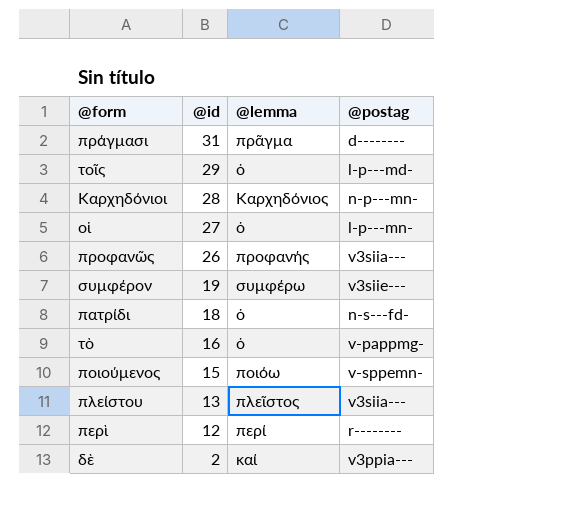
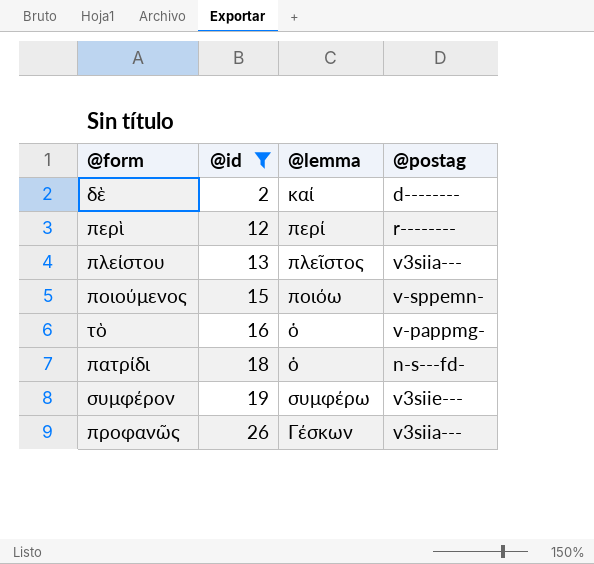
filter: none -> @id <= 26
row order: @id descending -> @id ascending
δὲ | @postag: v3ppia--- -> d--------
προφανῶς | @lemma: προφανής -> Γέσκων

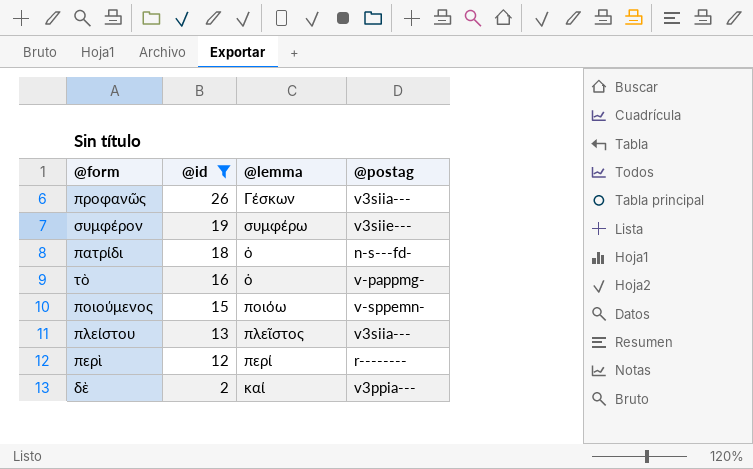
row order: @id ascending -> @id descending
δὲ | @postag: d-------- -> v3ppia---

